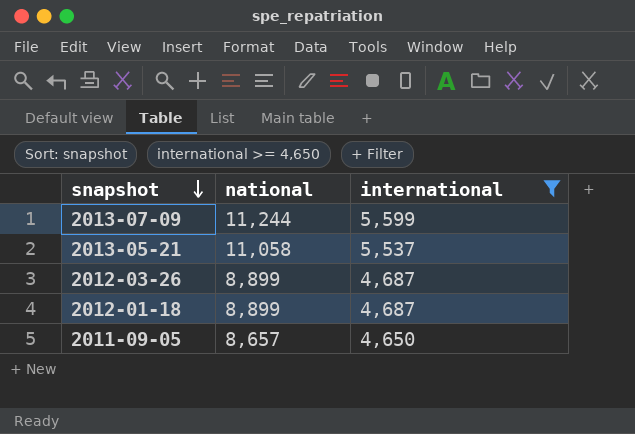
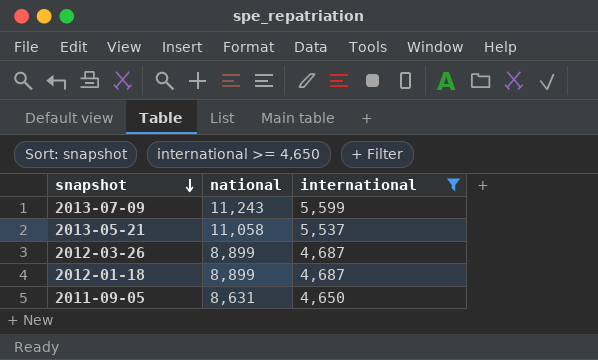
2013-07-09 | national: 11,244 -> 11,243
2011-09-05 | national: 8,657 -> 8,631

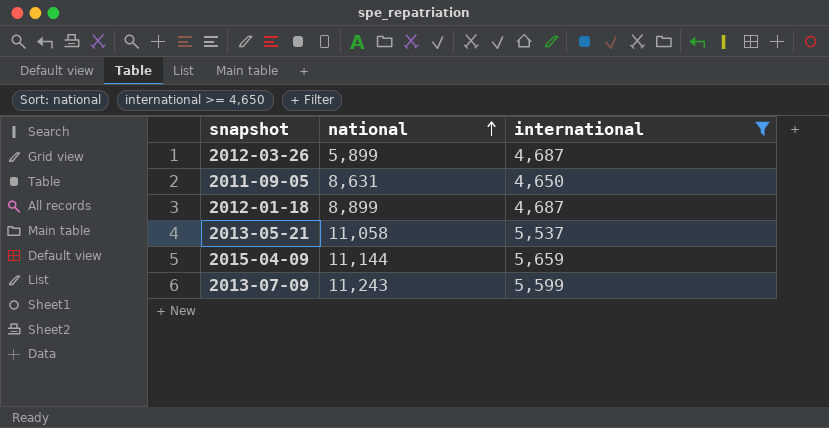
row order: snapshot descending -> national ascending
2012-03-26 | national: 8,899 -> 5,899
row 2015-04-09: none -> 11,144 | 5,659

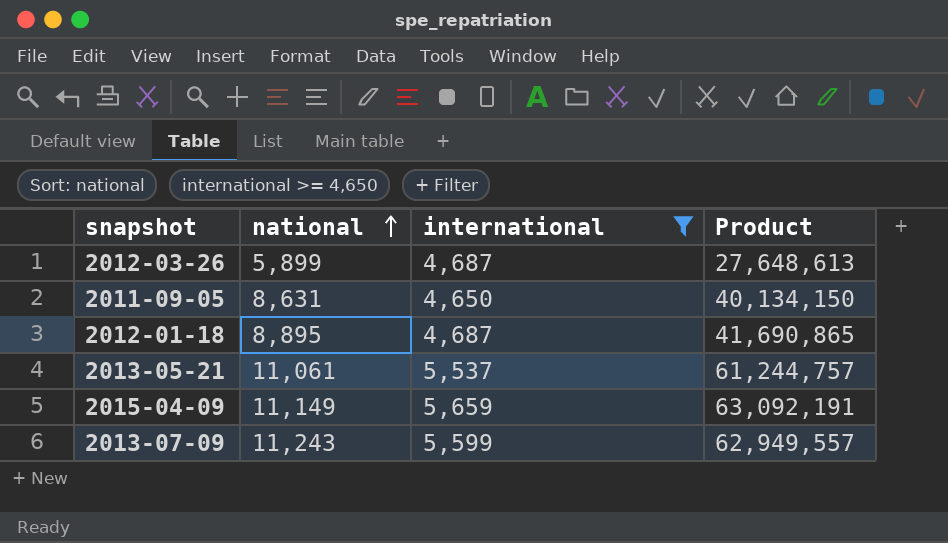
column Product | formula: none -> [national] * [international]
2012-01-18 | national: 8,899 -> 8,895
2013-05-21 | national: 11,058 -> 11,061
2015-04-09 | national: 11,144 -> 11,149

